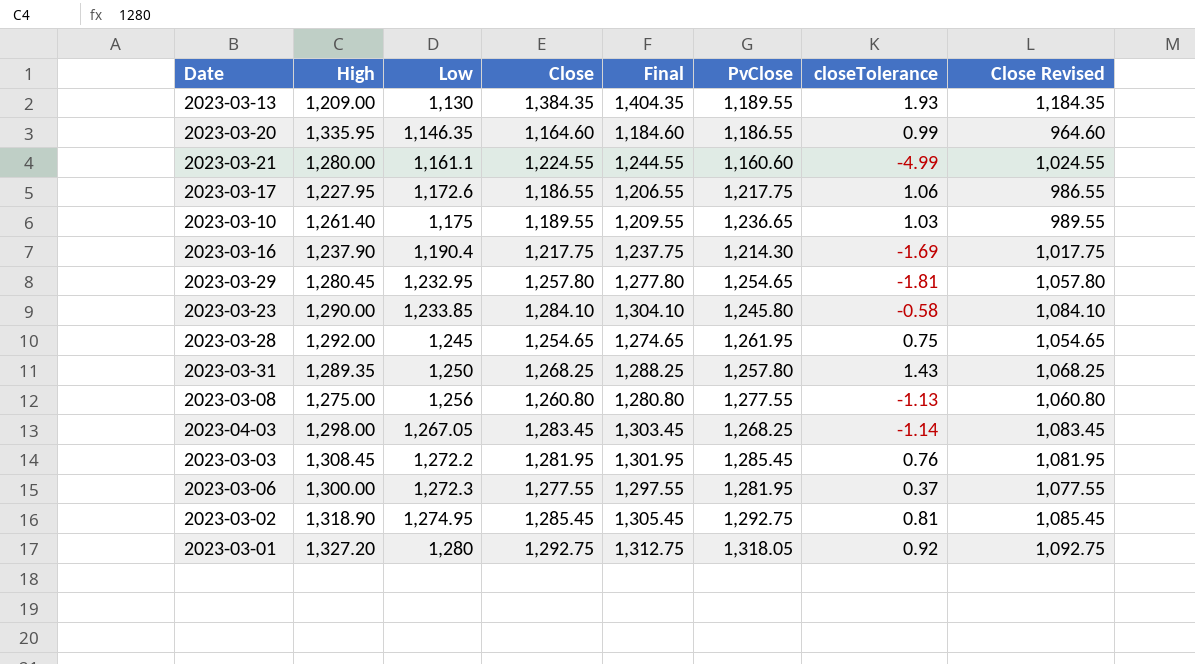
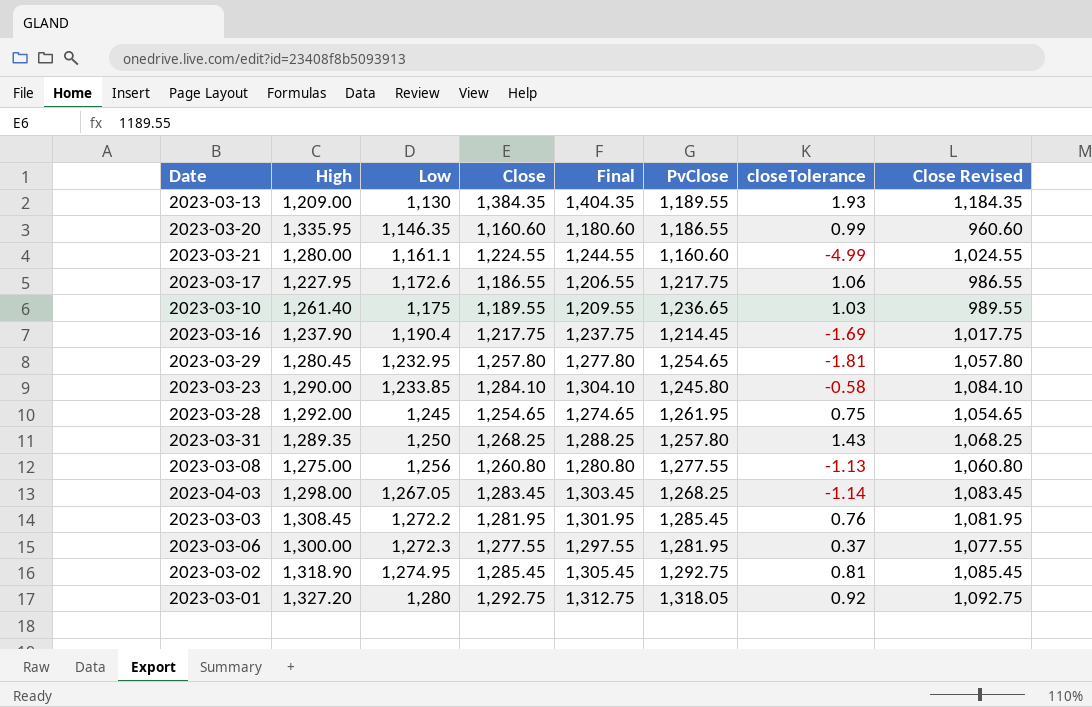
2023-03-20 | Close: 1,164.60 -> 1,160.60
2023-03-20 | Final: 1,184.60 -> 1,180.60
2023-03-20 | Close Revised: 964.60 -> 960.60
2023-03-16 | PvClose: 1,214.30 -> 1,214.45

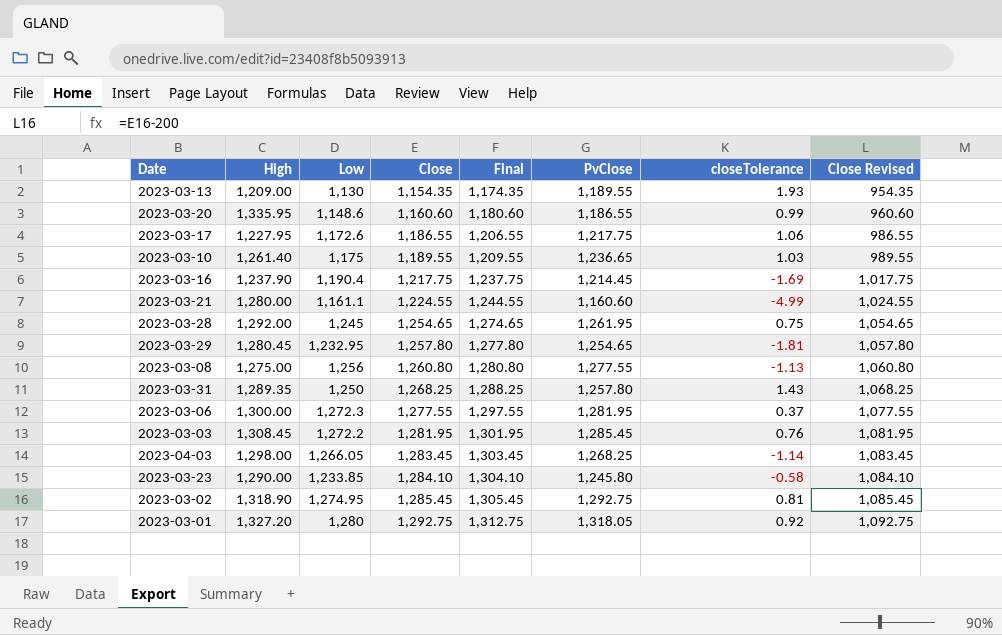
row order: Low ascending -> Close ascending
2023-03-13 | Close: 1,384.35 -> 1,154.35
2023-03-13 | Final: 1,404.35 -> 1,174.35
2023-03-13 | Close Revised: 1,184.35 -> 954.35
2023-03-20 | Low: 1,146.35 -> 1,148.6
2023-04-03 | Low: 1,267.05 -> 1,266.05

